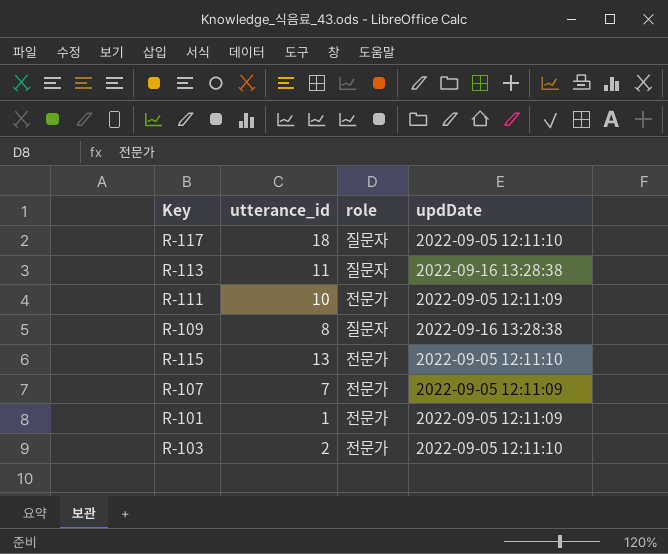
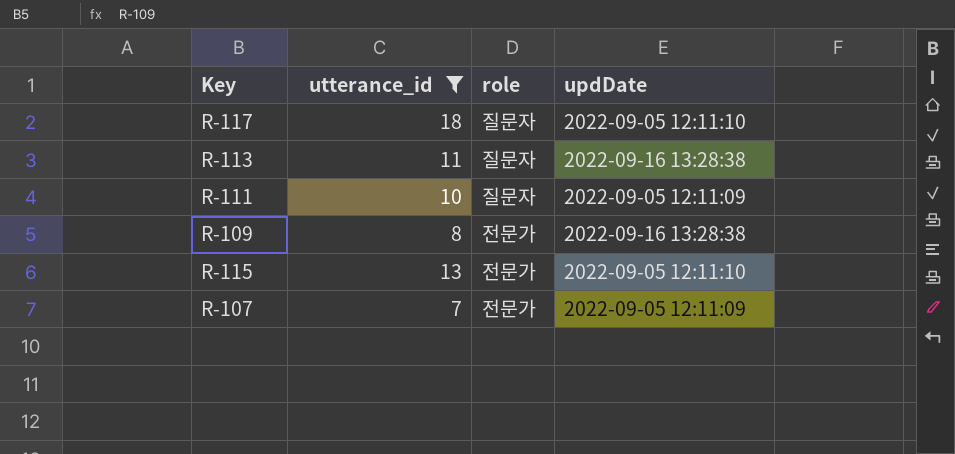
filter: none -> utterance_id >= 7
R-111 | role: 전문가 -> 질문자
R-109 | role: 질문자 -> 전문가

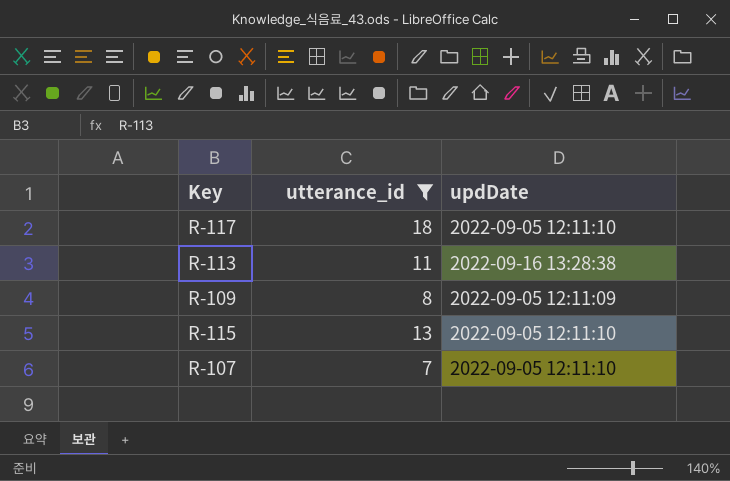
column role | position: 3 -> none
row R-111: 10 | 질문자 | 2022-09-05 12:11:09 -> none
R-109 | updDate: 2022-09-16 13:28:38 -> 2022-09-05 12:11:09
R-107 | updDate: 2022-09-05 12:11:09 -> 2022-09-05 12:11:10

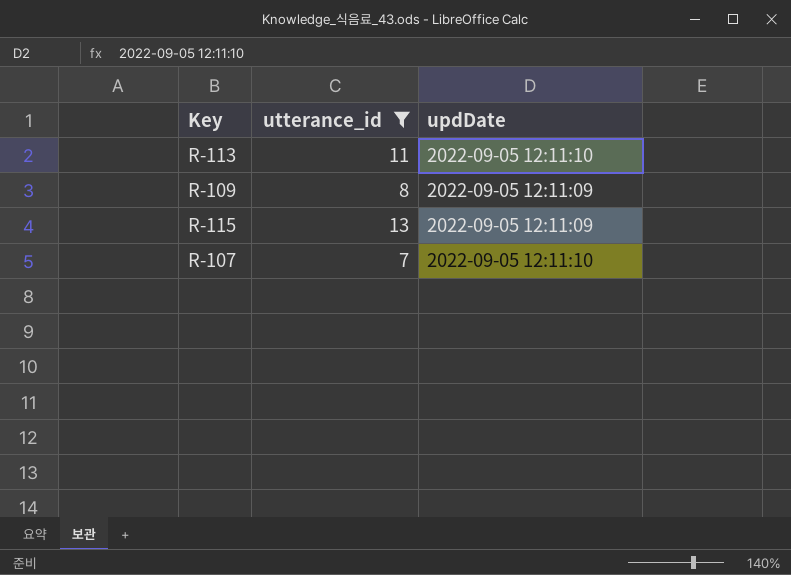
row R-117: 18 | 2022-09-05 12:11:10 -> none
R-113 | updDate: 2022-09-16 13:28:38 -> 2022-09-05 12:11:10
R-115 | updDate: 2022-09-05 12:11:10 -> 2022-09-05 12:11:09

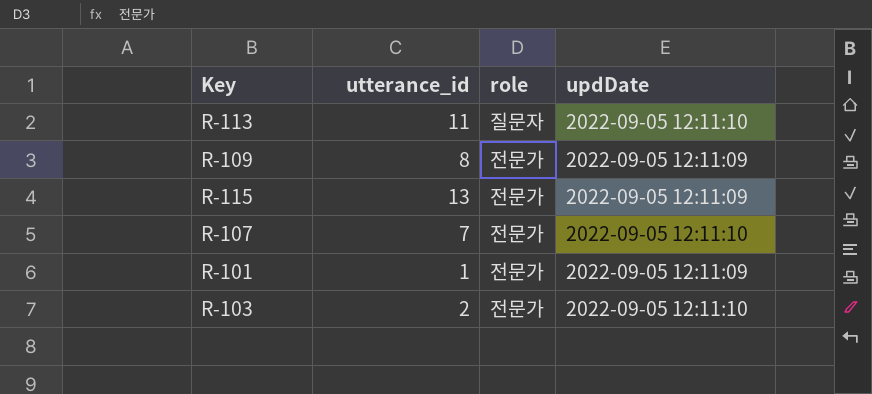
filter: utterance_id >= 7 -> none
column role | position: none -> 3

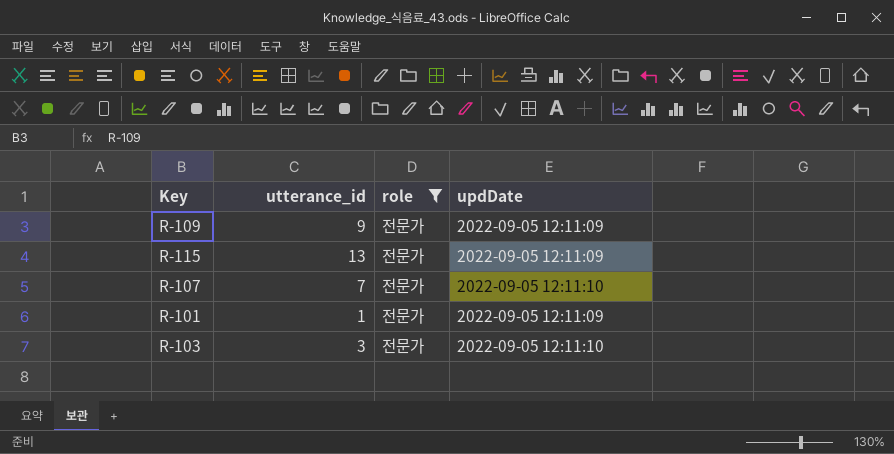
filter: none -> role = 전문가
R-109 | utterance_id: 8 -> 9
R-103 | utterance_id: 2 -> 3

